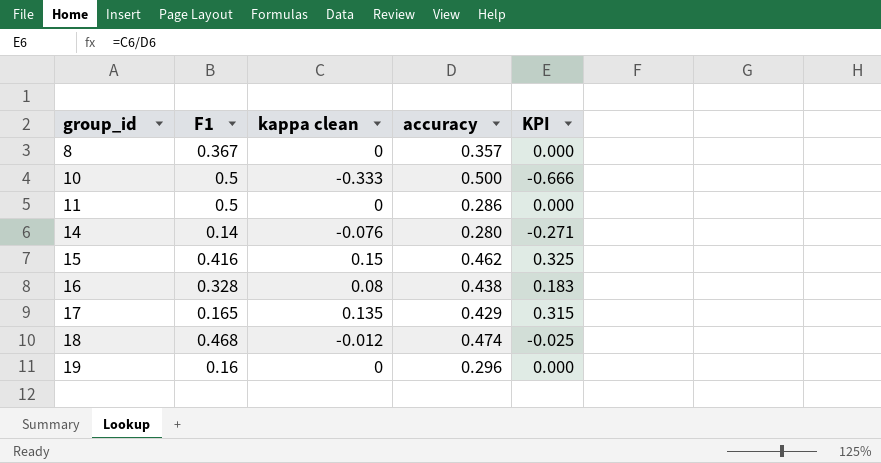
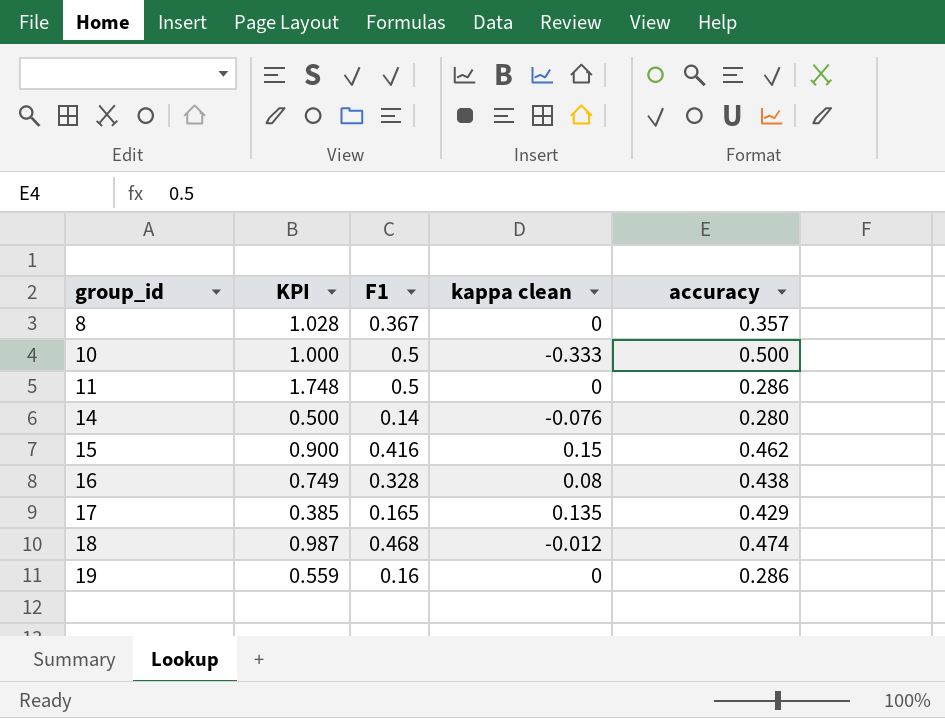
column KPI | formula: [kappa clean] / [accuracy] -> [F1] / [accuracy]
column KPI | position: 5 -> 2
19 | accuracy: 0.296 -> 0.286

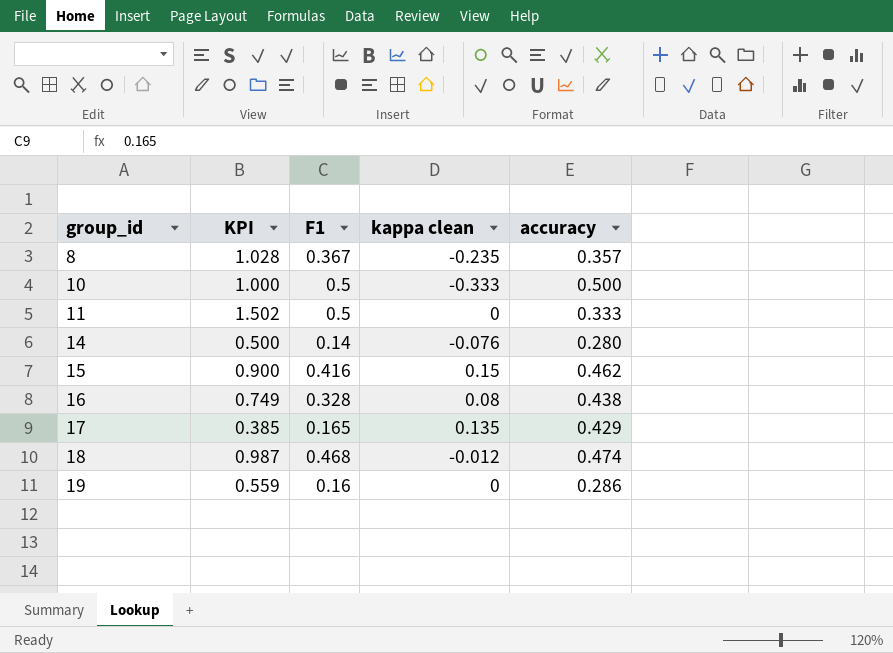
8 | kappa clean: 0 -> -0.235
11 | KPI: 1.748 -> 1.502
11 | accuracy: 0.286 -> 0.333

